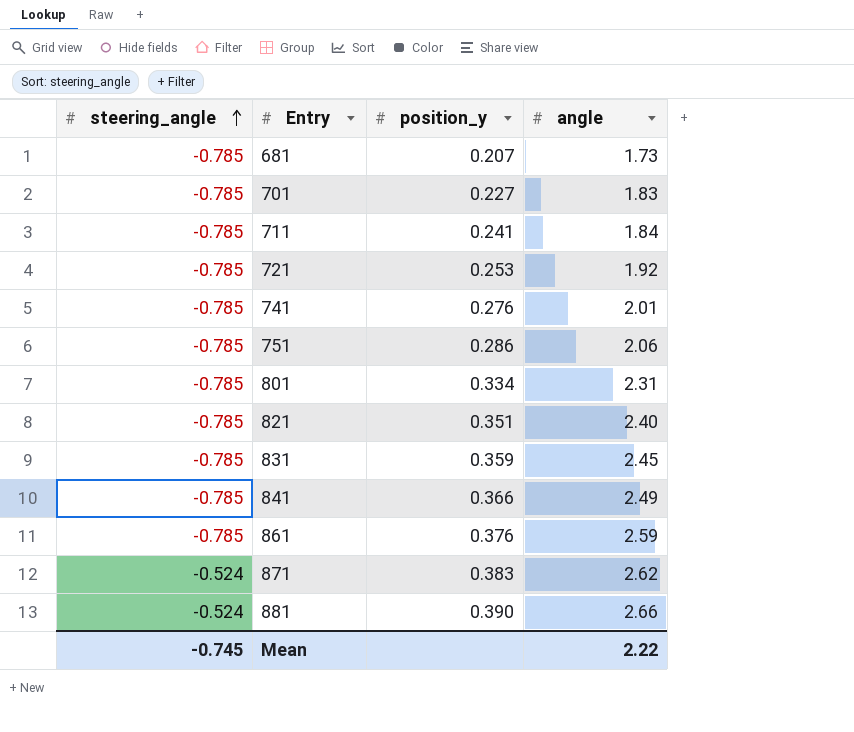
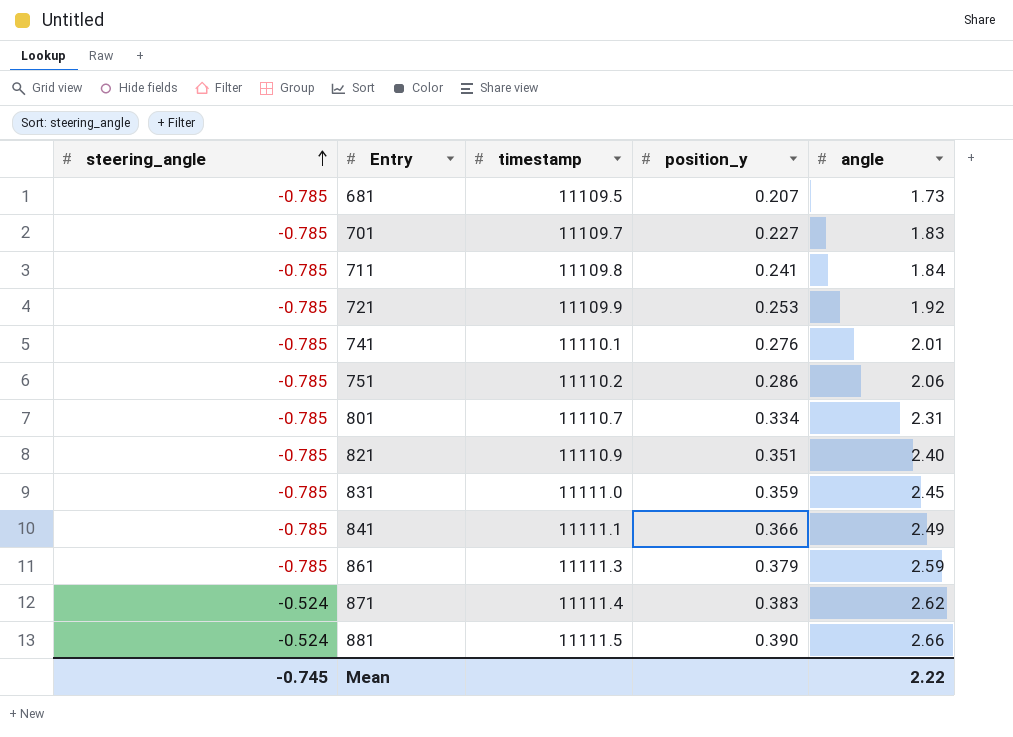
column timestamp | position: none -> 3
861 | position_y: 0.376 -> 0.379

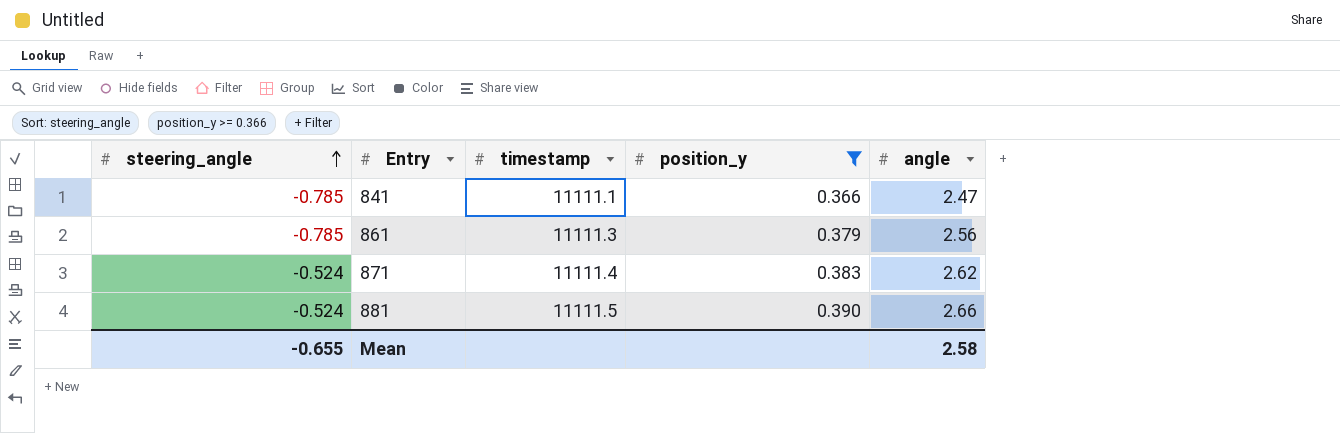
filter: none -> position_y >= 0.366
841 | angle: 2.49 -> 2.47
861 | angle: 2.59 -> 2.56
Mean | steering_angle: -0.745 -> -0.655
Mean | angle: 2.22 -> 2.58

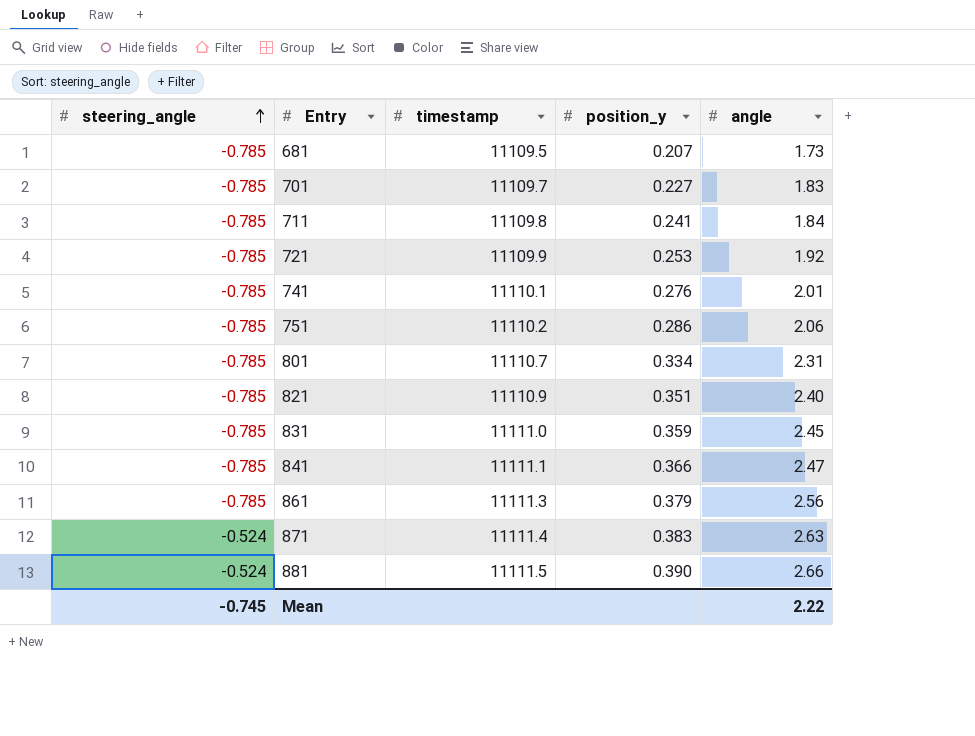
filter: position_y >= 0.366 -> none
871 | angle: 2.62 -> 2.63
Mean | steering_angle: -0.655 -> -0.745
Mean | angle: 2.58 -> 2.22

